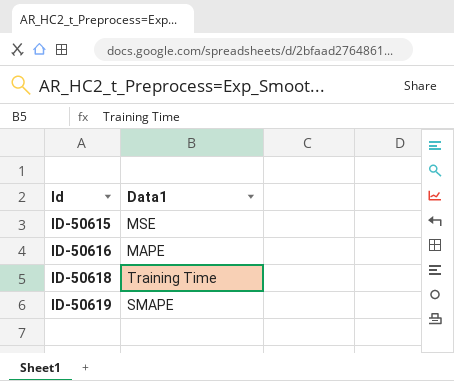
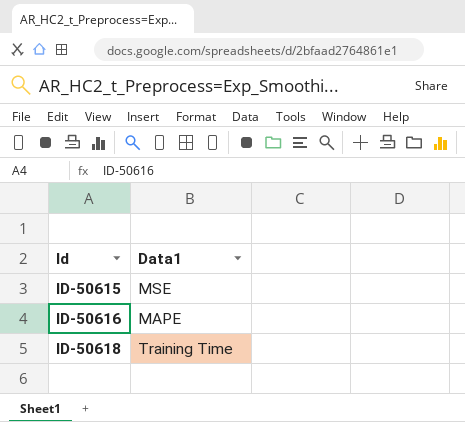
row ID-50619: SMAPE -> none

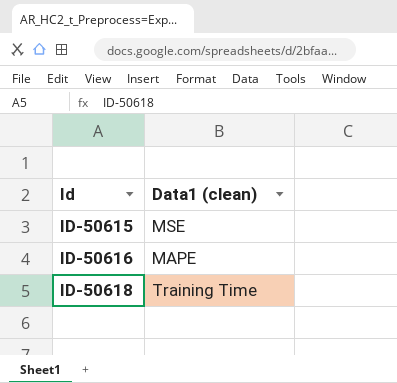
column name: Data1 -> Data1 (clean)

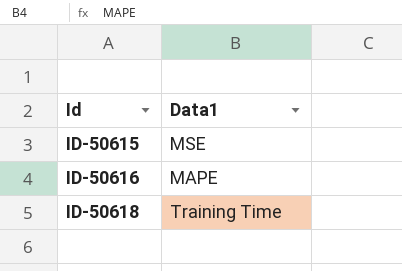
column name: Data1 (clean) -> Data1

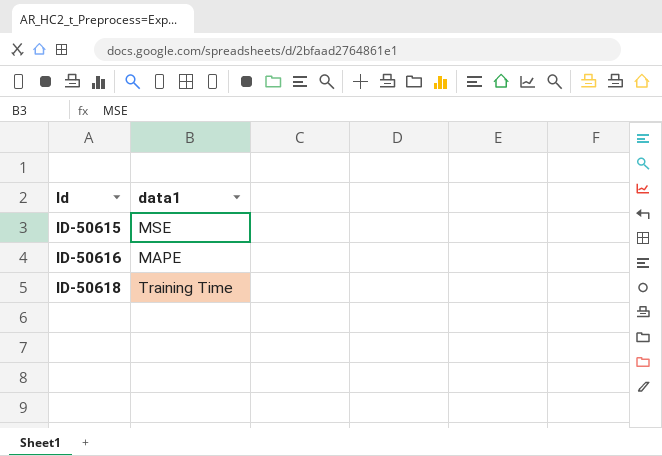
column name: Data1 -> data1

